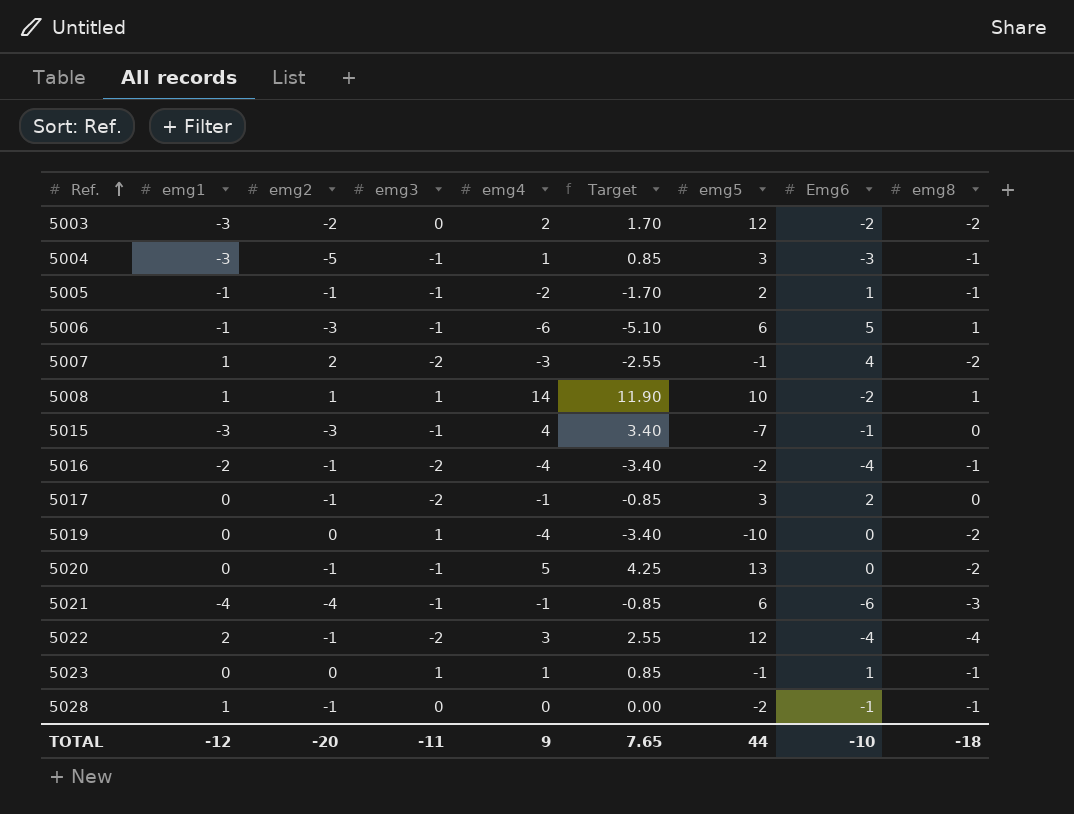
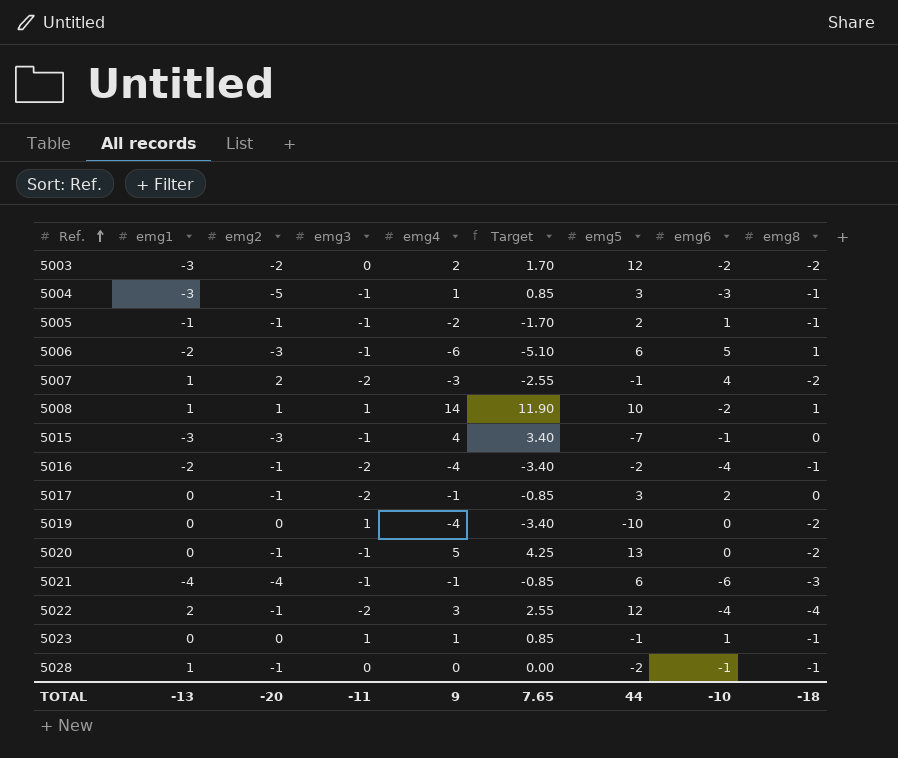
column name: Emg6 -> emg6
5006 | emg1: -1 -> -2
TOTAL | emg1: -12 -> -13

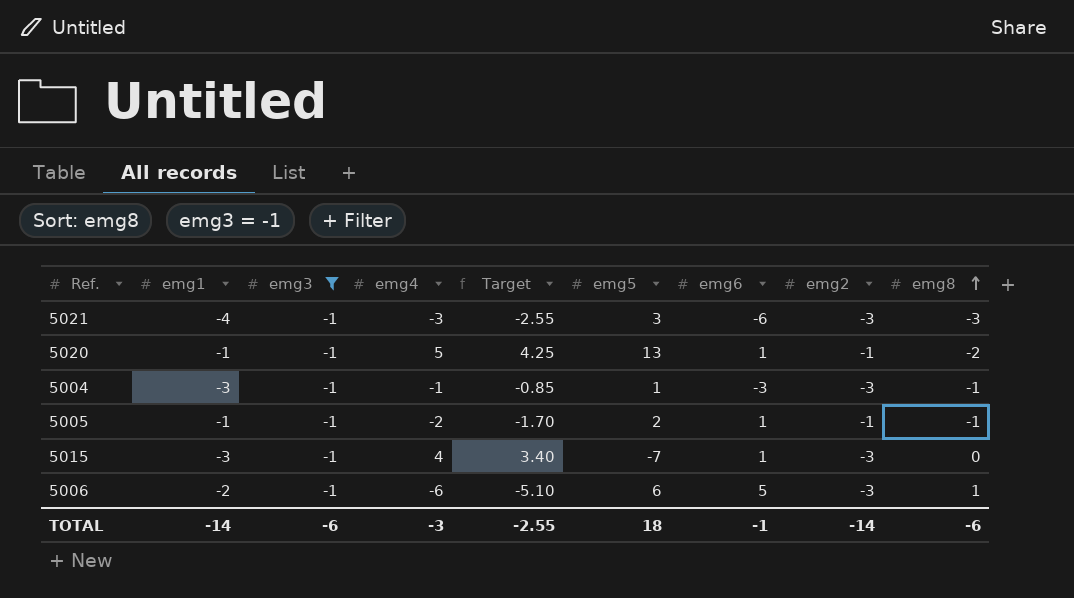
filter: none -> emg3 = -1
row order: Ref. ascending -> emg8 ascending
column emg2 | position: 3 -> 8
5021 | emg4: -1 -> -3
5021 | Target: -0.85 -> -2.55
5021 | emg5: 6 -> 3
5021 | emg2: -4 -> -3
5020 | emg1: 0 -> -1
5020 | emg6: 0 -> 1
5004 | emg4: 1 -> -1
5004 | Target: 0.85 -> -0.85
5004 | emg5: 3 -> 1
5004 | emg2: -5 -> -3
5015 | emg6: -1 -> 1
TOTAL | emg1: -13 -> -14
TOTAL | emg3: -11 -> -6
TOTAL | emg4: 9 -> -3
TOTAL | Target: 7.65 -> -2.55
TOTAL | emg5: 44 -> 18
TOTAL | emg6: -10 -> -1
TOTAL | emg2: -20 -> -14
TOTAL | emg8: -18 -> -6

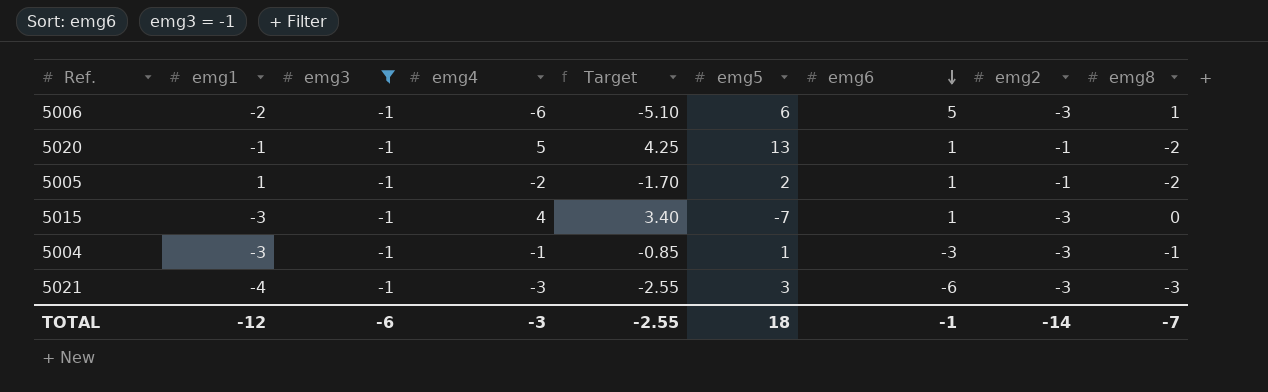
row order: emg8 ascending -> emg6 descending
5005 | emg1: -1 -> 1
5005 | emg8: -1 -> -2
TOTAL | emg1: -14 -> -12
TOTAL | emg8: -6 -> -7

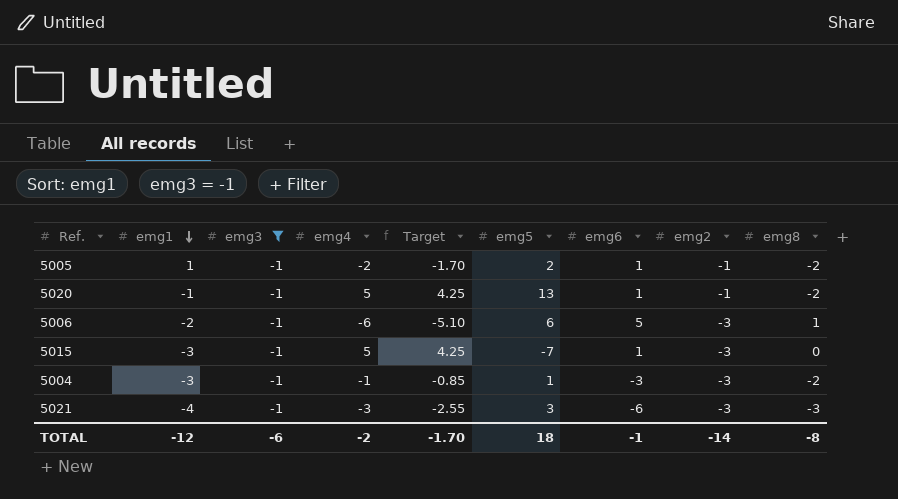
row order: emg6 descending -> emg1 descending
5015 | emg4: 4 -> 5
5015 | Target: 3.40 -> 4.25
5004 | emg8: -1 -> -2
TOTAL | emg4: -3 -> -2
TOTAL | Target: -2.55 -> -1.70
TOTAL | emg8: -7 -> -8

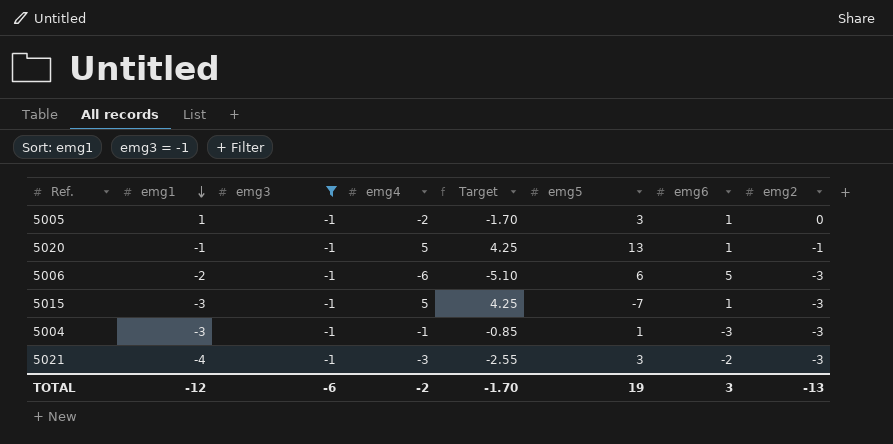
column emg8 | position: 9 -> none
5005 | emg5: 2 -> 3
5005 | emg2: -1 -> 0
5021 | emg6: -6 -> -2
TOTAL | emg5: 18 -> 19
TOTAL | emg6: -1 -> 3
TOTAL | emg2: -14 -> -13

